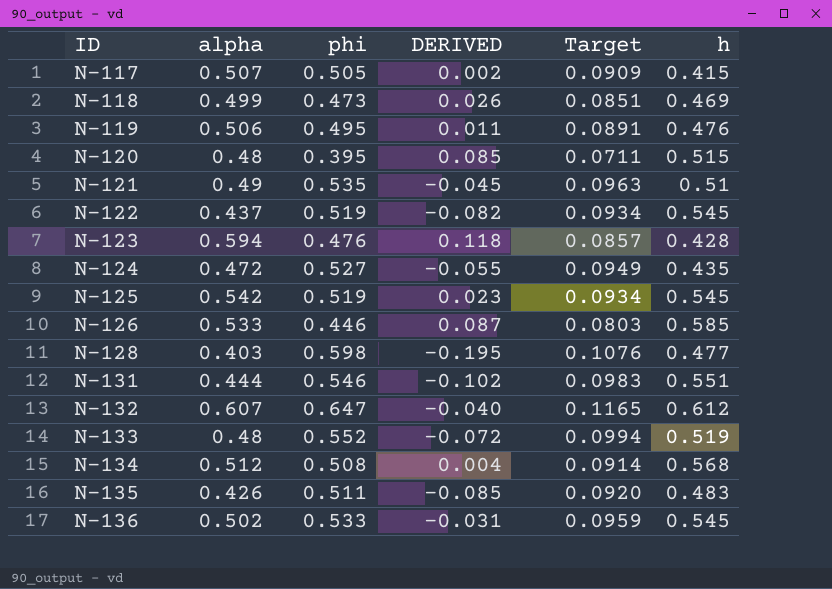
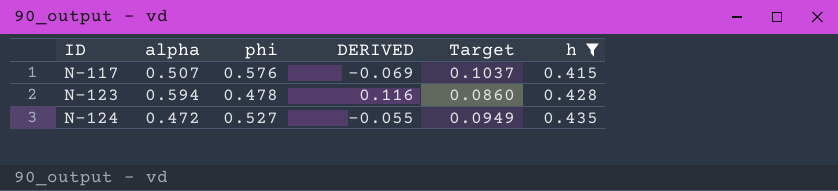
filter: none -> h <= 0.435
N-117 | phi: 0.505 -> 0.576
N-117 | DERIVED: 0.002 -> -0.069
N-117 | Target: 0.0909 -> 0.1037
N-123 | phi: 0.476 -> 0.478
N-123 | DERIVED: 0.118 -> 0.116
N-123 | Target: 0.0857 -> 0.0860

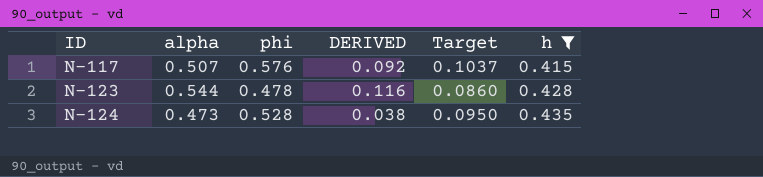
column DERIVED | formula: [alpha] - [phi] -> [alpha] - [h]
N-123 | alpha: 0.594 -> 0.544
N-124 | alpha: 0.472 -> 0.473
N-124 | phi: 0.527 -> 0.528
N-124 | Target: 0.0949 -> 0.0950

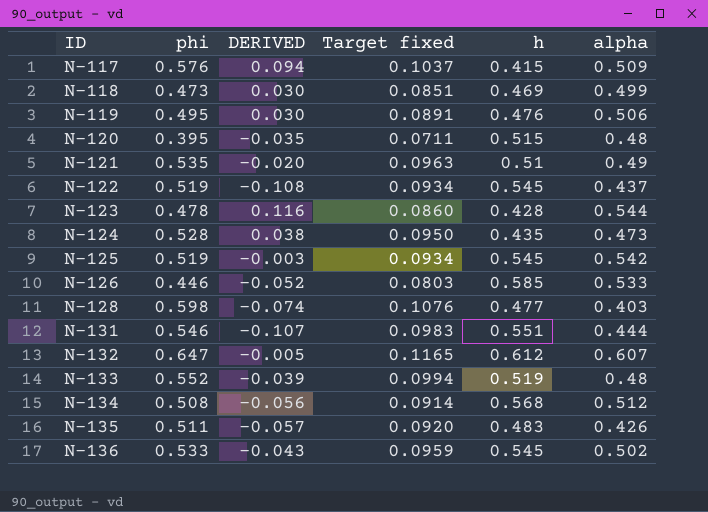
filter: h <= 0.435 -> none
column name: Target -> Target fixed
column alpha | position: 2 -> 6
N-117 | DERIVED: 0.092 -> 0.094
N-117 | alpha: 0.507 -> 0.509

